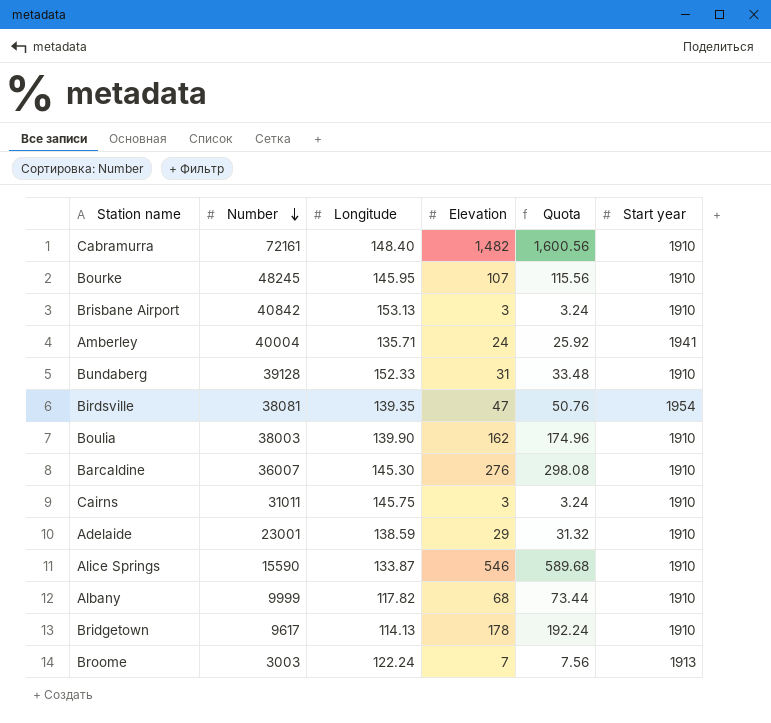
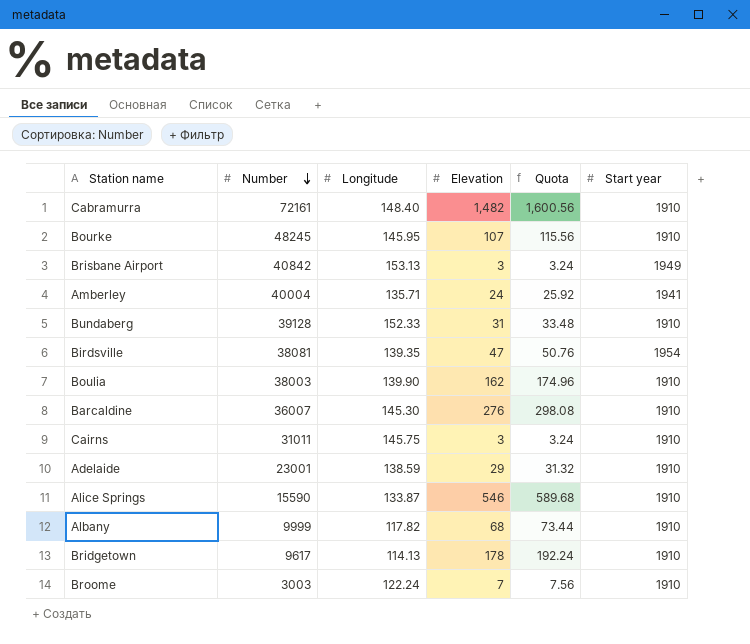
Brisbane Airport | Start year: 1910 -> 1949
Broome | Start year: 1913 -> 1910

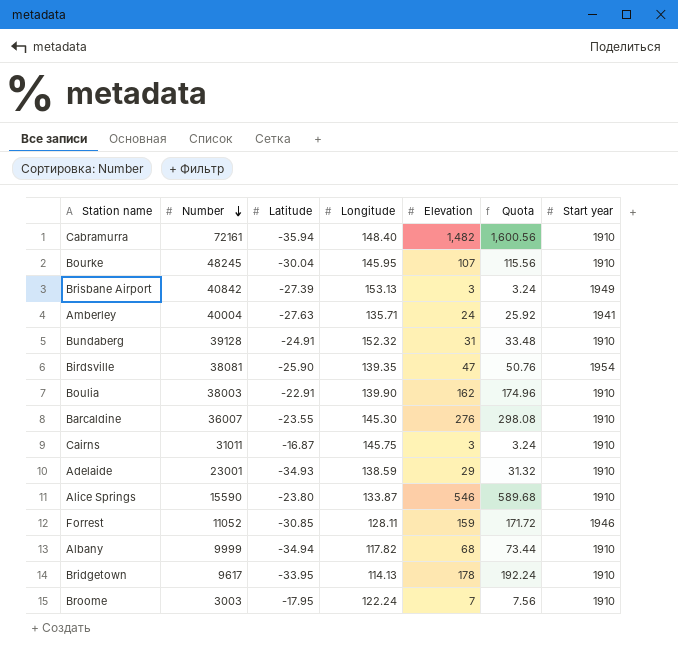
column Latitude | position: none -> 3
Bundaberg | Longitude: 152.33 -> 152.32
row Forrest: none -> 11052 | -30.85 | 128.11 | 159 | 171.72 | 1946

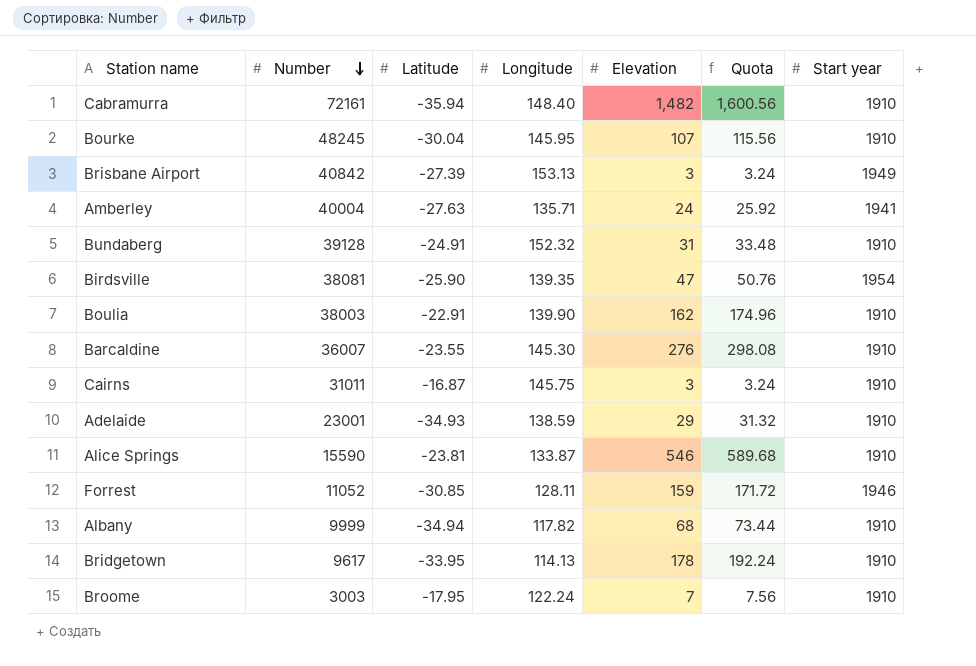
Alice Springs | Latitude: -23.80 -> -23.81

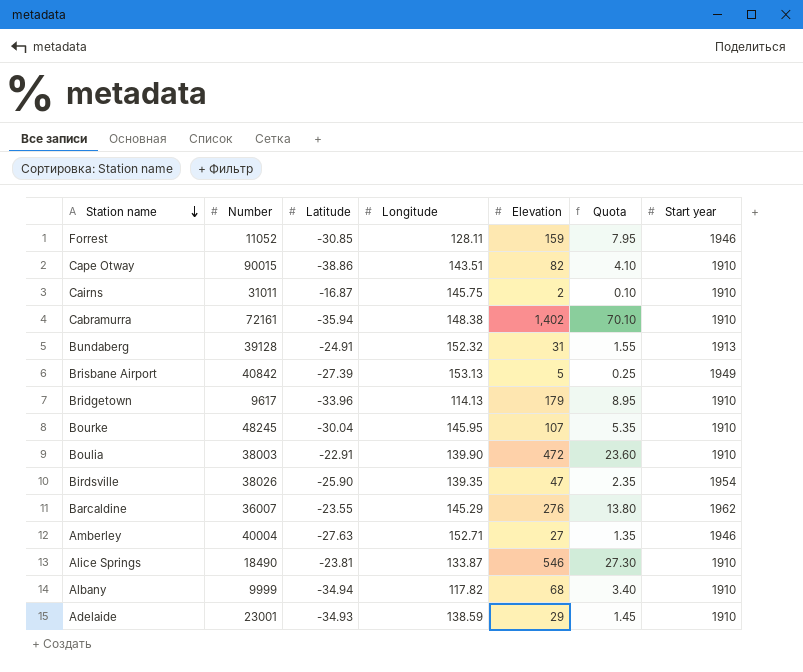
row order: Number descending -> Station name descending
column Quota | formula: [Elevation] * 1.08 -> [Elevation] * 0.05
row Broome: 3003 | -17.95 | 122.24 | 7 | 7.56 | 1910 -> none
row Cape Otway: none -> 90015 | -38.86 | 143.51 | 82 | 4.10 | 1910
Cairns | Elevation: 3 -> 2
Cabramurra | Longitude: 148.40 -> 148.38
Cabramurra | Elevation: 1,482 -> 1,402
Bundaberg | Start year: 1910 -> 1913
Brisbane Airport | Elevation: 3 -> 5
Bridgetown | Latitude: -33.95 -> -33.96
Bridgetown | Elevation: 178 -> 179
Boulia | Elevation: 162 -> 472
Birdsville | Number: 38081 -> 38026
Barcaldine | Longitude: 145.30 -> 145.29
Barcaldine | Start year: 1910 -> 1962
Amberley | Longitude: 135.71 -> 152.71
Amberley | Elevation: 24 -> 27
Amberley | Start year: 1941 -> 1946
Alice Springs | Number: 15590 -> 18490

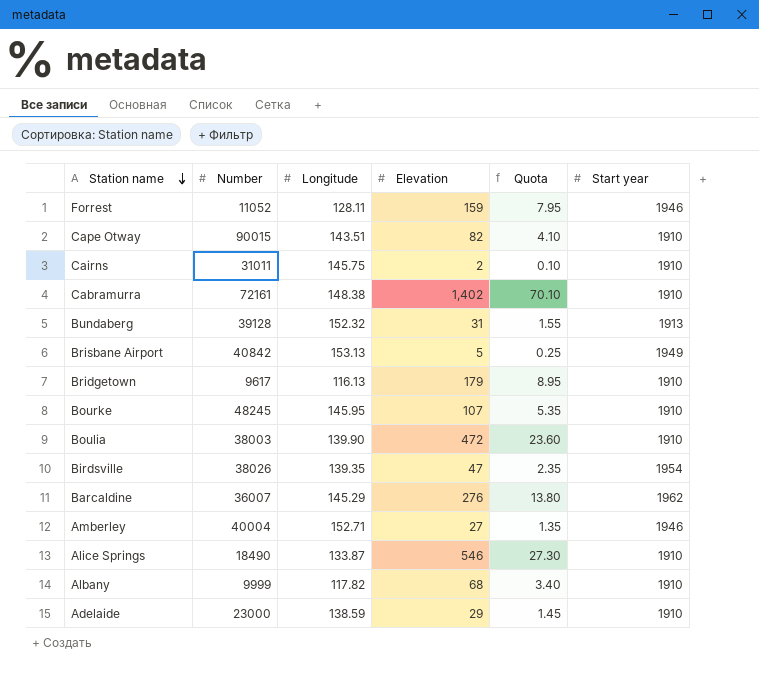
column Latitude | position: 3 -> none
Bridgetown | Longitude: 114.13 -> 116.13
Adelaide | Number: 23001 -> 23000

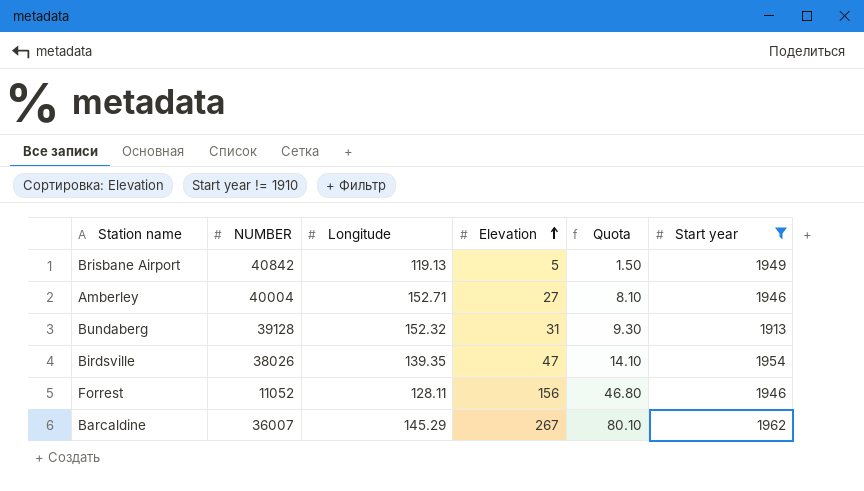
filter: none -> Start year != 1910
row order: Station name descending -> Elevation ascending
column name: Number -> NUMBER
column Quota | formula: [Elevation] * 0.05 -> [Elevation] * 0.3
Brisbane Airport | Longitude: 153.13 -> 119.13
Forrest | Elevation: 159 -> 156
Barcaldine | Elevation: 276 -> 267

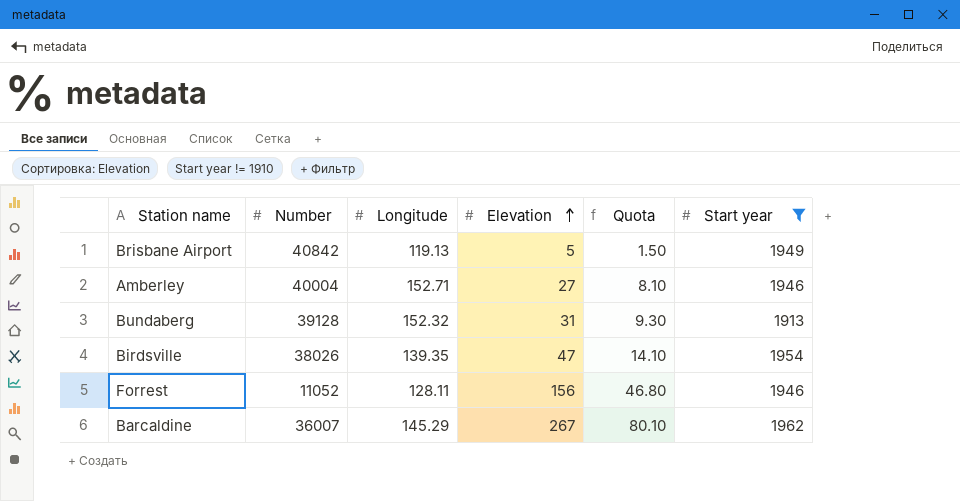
column name: NUMBER -> Number

